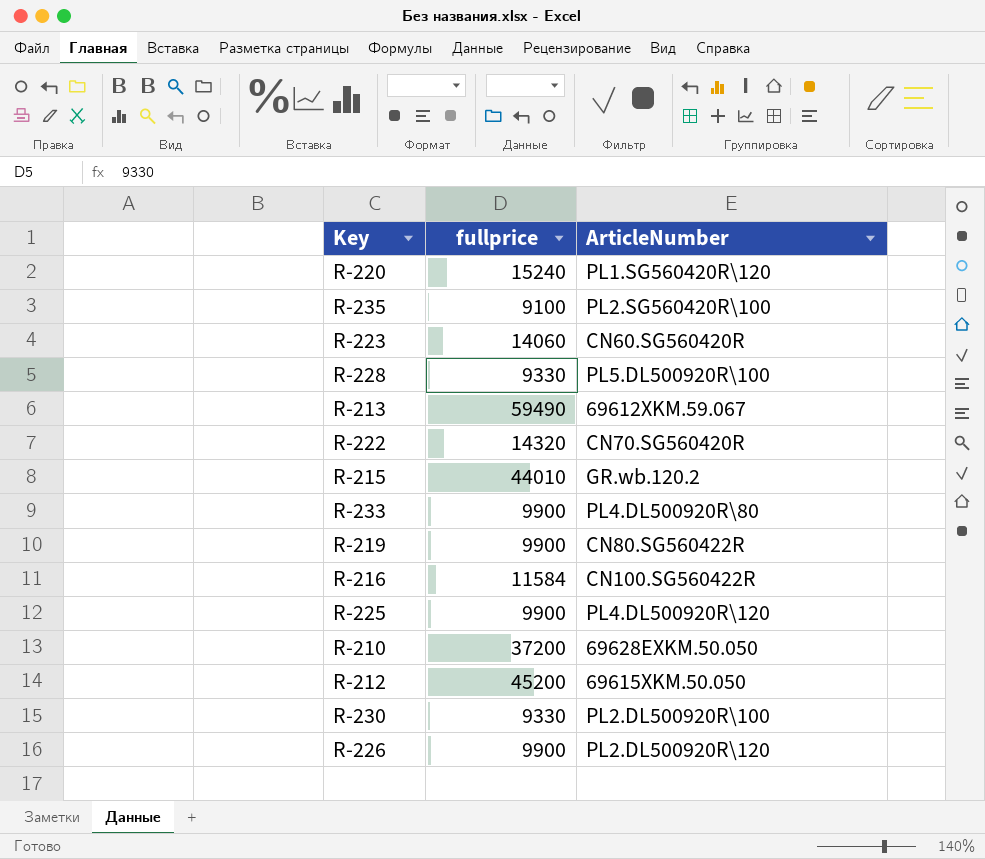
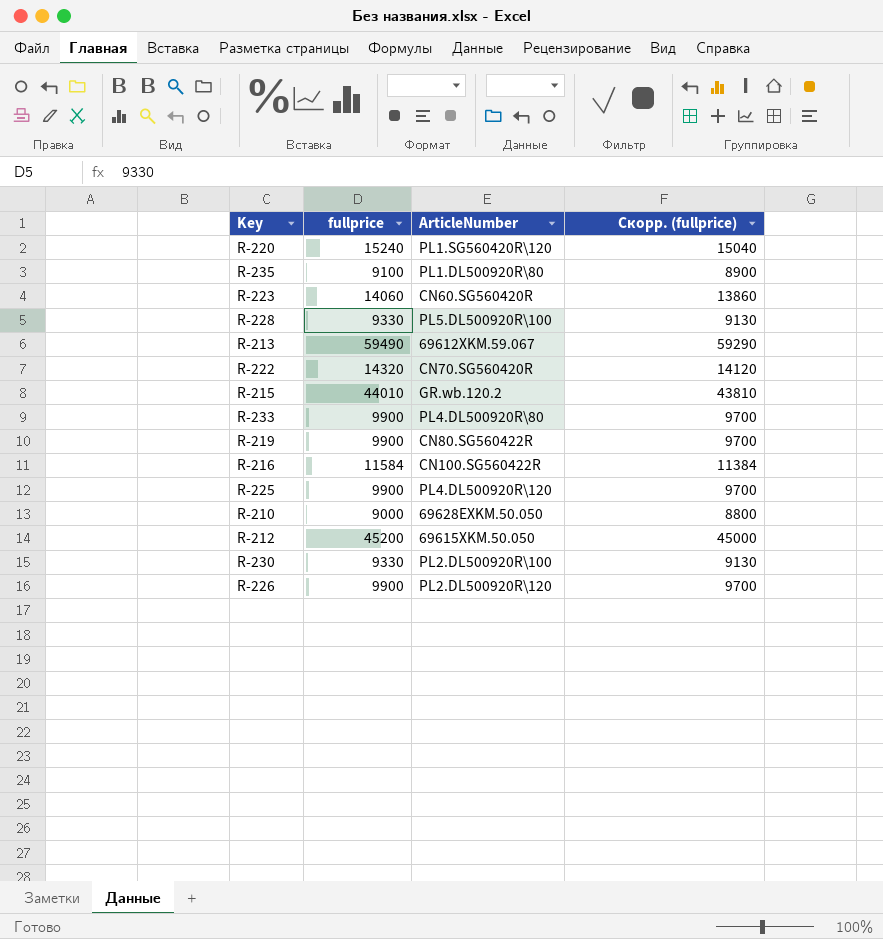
column Скорр. (fullprice) | formula: none -> [fullprice] - 200
R-235 | ArticleNumber: PL2.SG560420R\100 -> PL1.DL500920R\80
R-210 | fullprice: 37200 -> 9000

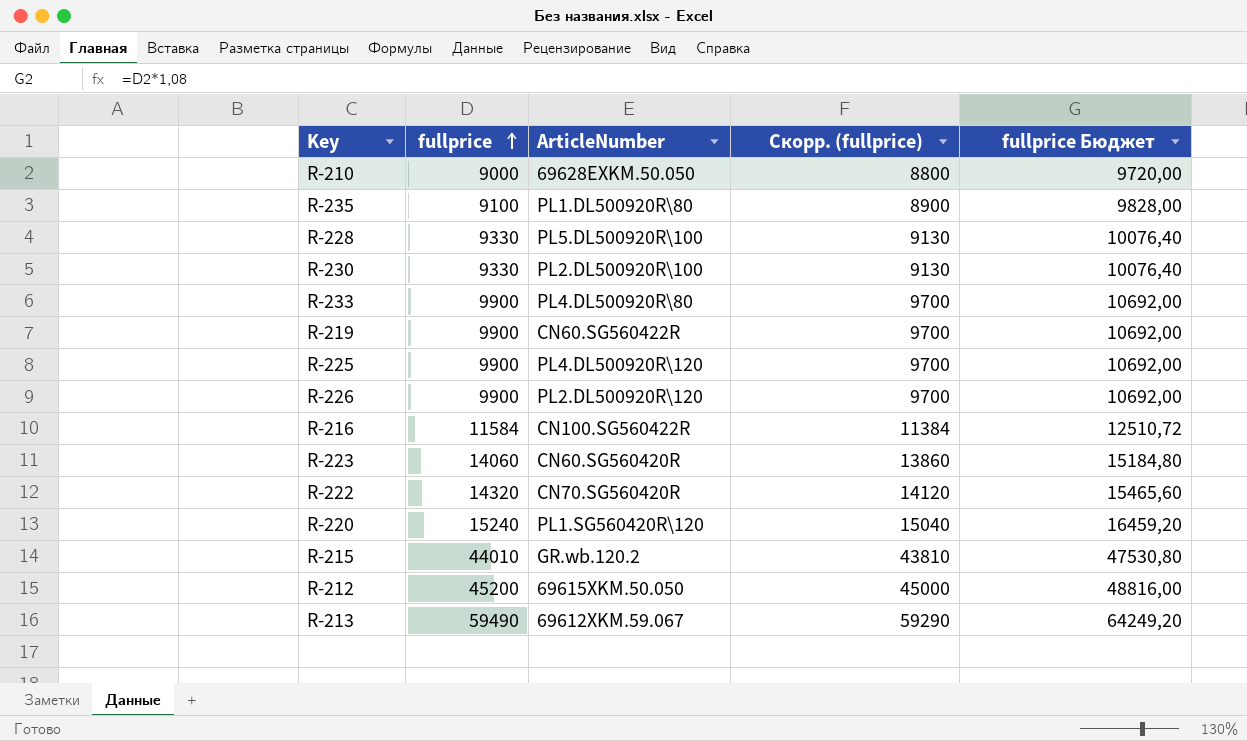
row order: none -> fullprice ascending
column fullprice Бюджет | formula: none -> [fullprice] * 1,08
R-219 | ArticleNumber: CN80.SG560422R -> CN60.SG560422R

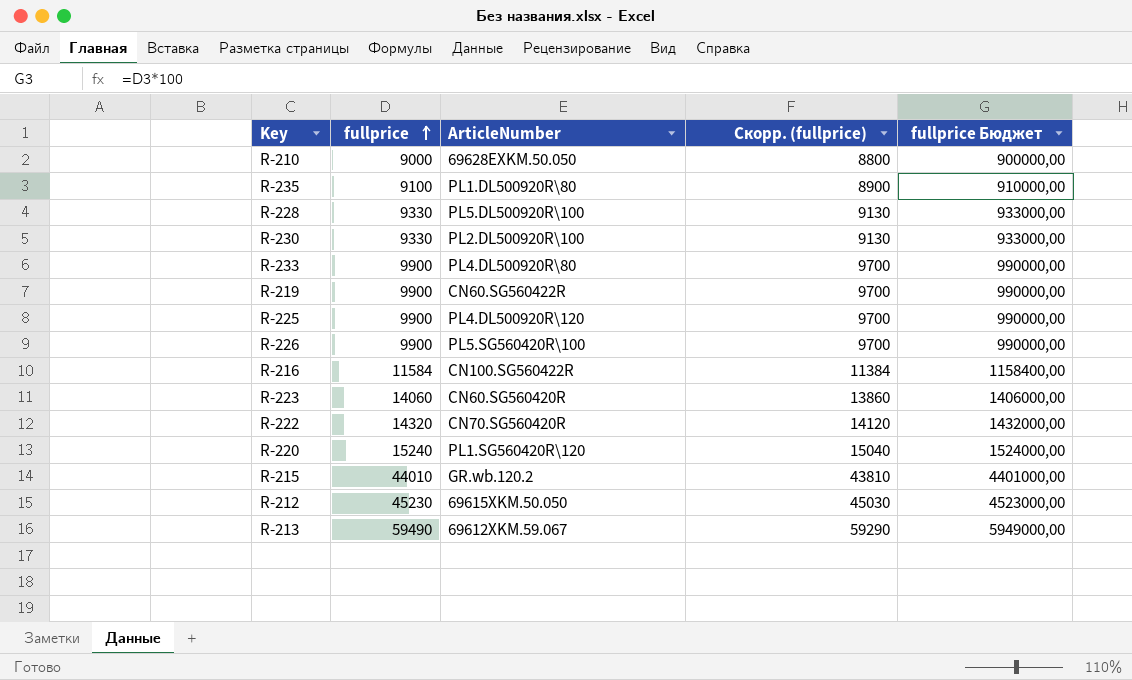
column fullprice Бюджет | formula: [fullprice] * 1,08 -> [fullprice] * 100
R-226 | ArticleNumber: PL2.DL500920R\120 -> PL5.SG560420R\100
R-212 | fullprice: 45200 -> 45230
R-212 | Скорр. (fullprice): 45000 -> 45030

